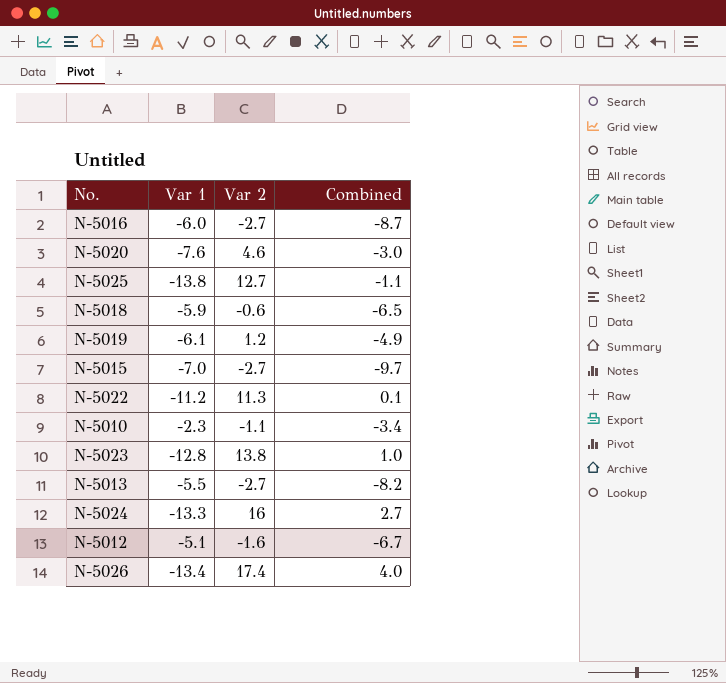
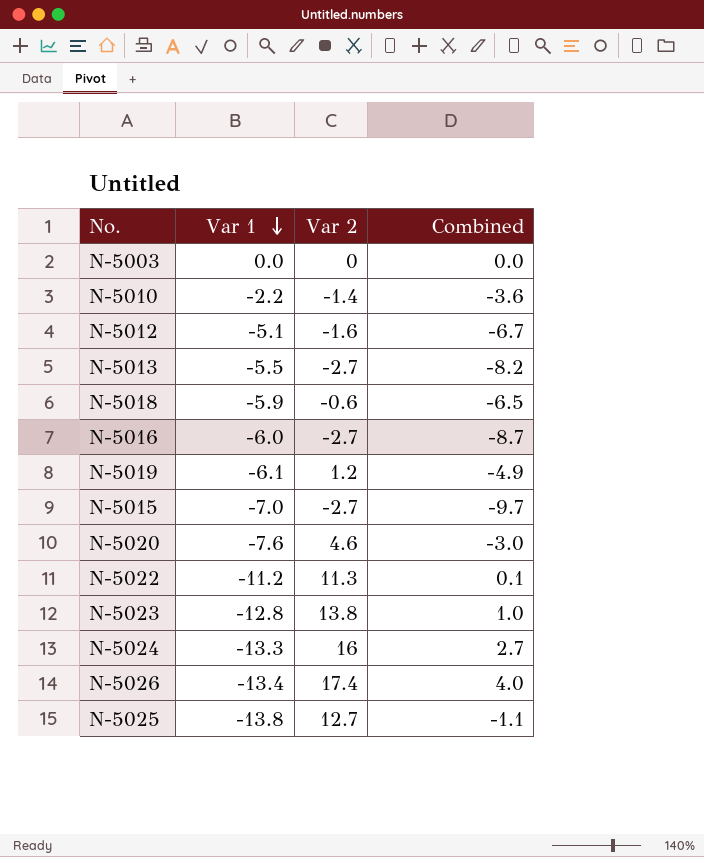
row order: none -> Var 1 descending
row N-5003: none -> 0.0 | 0 | 0.0
N-5010 | Var 1: -2.3 -> -2.2
N-5010 | Var 2: -1.1 -> -1.4
N-5010 | Combined: -3.4 -> -3.6

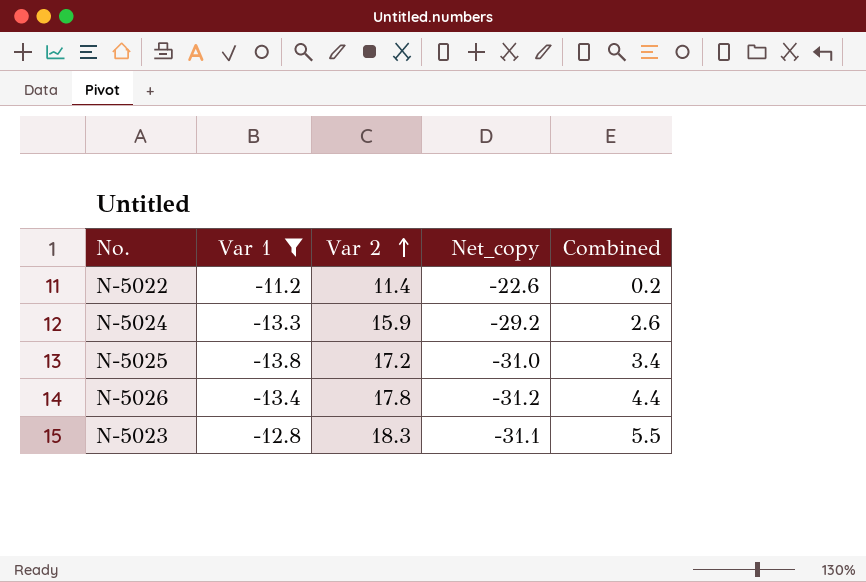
filter: none -> Var 1 <= -11.2
row order: Var 1 descending -> Var 2 ascending
column Net_copy | formula: none -> [Var 1] - [Var 2]
N-5022 | Var 2: 11.3 -> 11.4
N-5022 | Combined: 0.1 -> 0.2
N-5024 | Var 2: 16 -> 15.9
N-5024 | Combined: 2.7 -> 2.6
N-5025 | Var 2: 12.7 -> 17.2
N-5025 | Combined: -1.1 -> 3.4
N-5026 | Var 2: 17.4 -> 17.8
N-5026 | Combined: 4.0 -> 4.4
N-5023 | Var 2: 13.8 -> 18.3
N-5023 | Combined: 1.0 -> 5.5

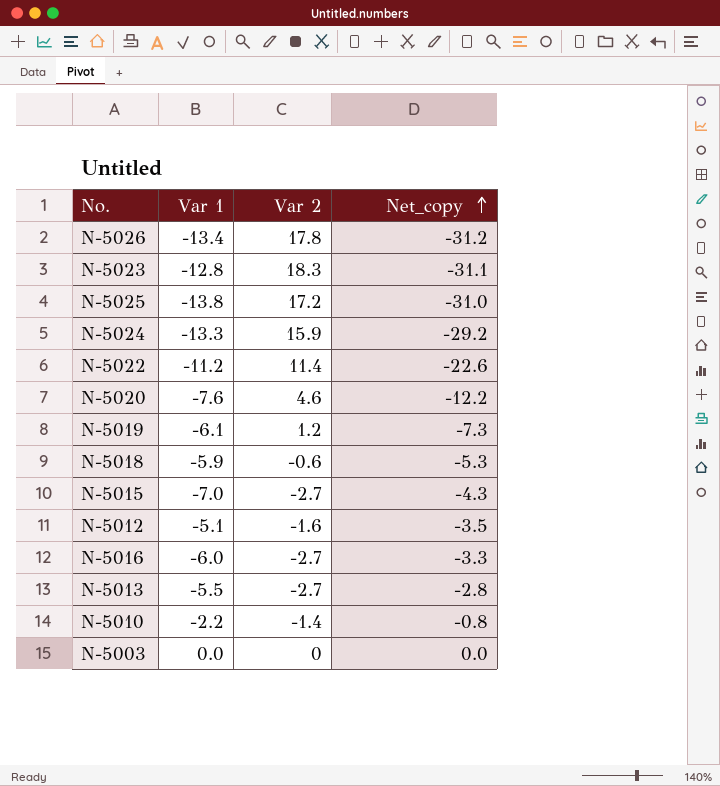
filter: Var 1 <= -11.2 -> none
row order: Var 2 ascending -> Net_copy ascending
column Combined | formula: [Var 1] + [Var 2] -> none

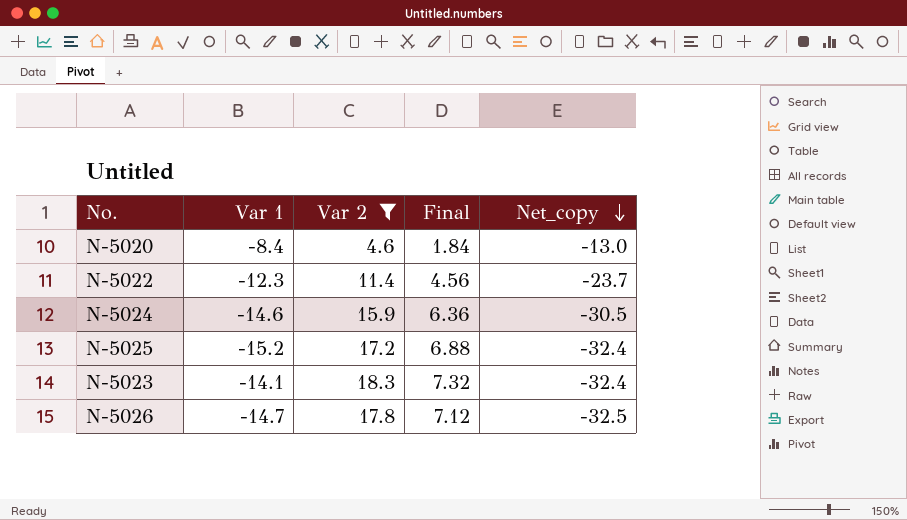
filter: none -> Var 2 >= 4.6
row order: Net_copy ascending -> Net_copy descending
column Final | formula: none -> [Var 2] * 0.4
N-5020 | Var 1: -7.6 -> -8.4
N-5020 | Net_copy: -12.2 -> -13.0
N-5022 | Var 1: -11.2 -> -12.3
N-5022 | Net_copy: -22.6 -> -23.7
N-5024 | Var 1: -13.3 -> -14.6
N-5024 | Net_copy: -29.2 -> -30.5
N-5025 | Var 1: -13.8 -> -15.2
N-5025 | Net_copy: -31.0 -> -32.4
N-5023 | Var 1: -12.8 -> -14.1
N-5023 | Net_copy: -31.1 -> -32.4
N-5026 | Var 1: -13.4 -> -14.7
N-5026 | Net_copy: -31.2 -> -32.5

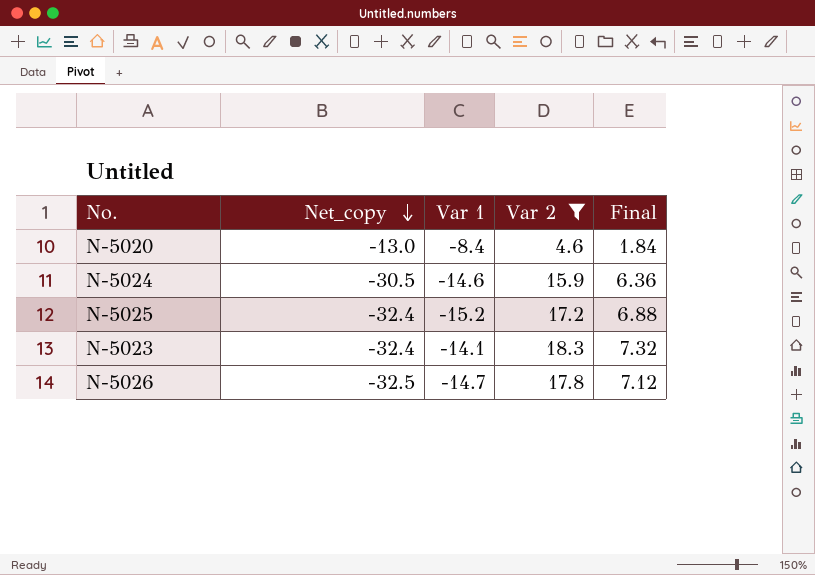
column Net_copy | position: 5 -> 2
row N-5022: -12.3 | 11.4 | 4.56 | -23.7 -> none

